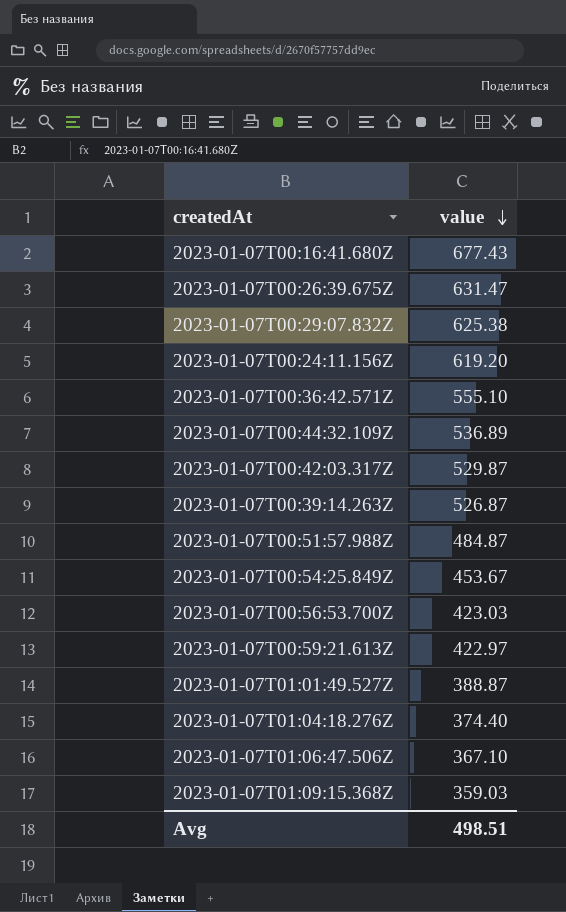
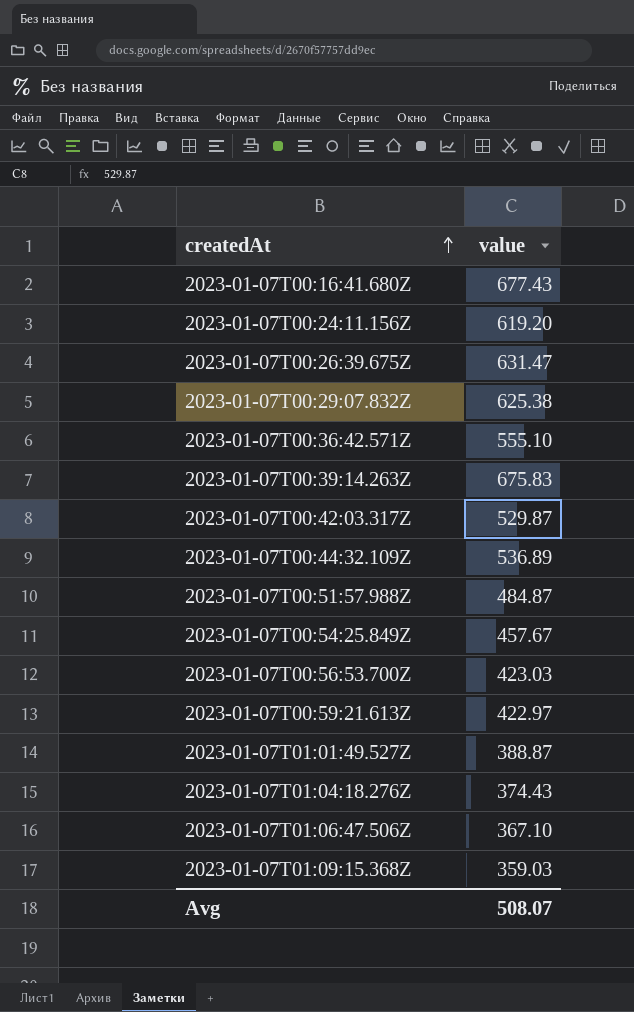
row order: value descending -> createdAt ascending
2023-01-07T00:39:14.263Z | value: 526.87 -> 675.83
2023-01-07T00:54:25.849Z | value: 453.67 -> 457.67
2023-01-07T01:04:18.276Z | value: 374.40 -> 374.43
Avg | value: 498.51 -> 508.07

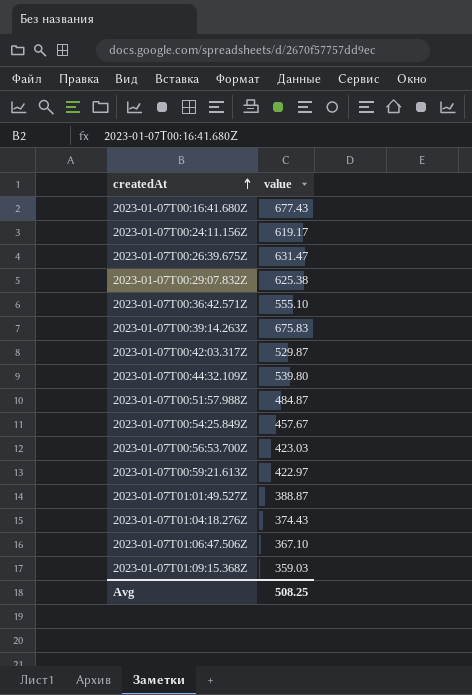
2023-01-07T00:24:11.156Z | value: 619.20 -> 619.17
2023-01-07T00:44:32.109Z | value: 536.89 -> 539.80
Avg | value: 508.07 -> 508.25

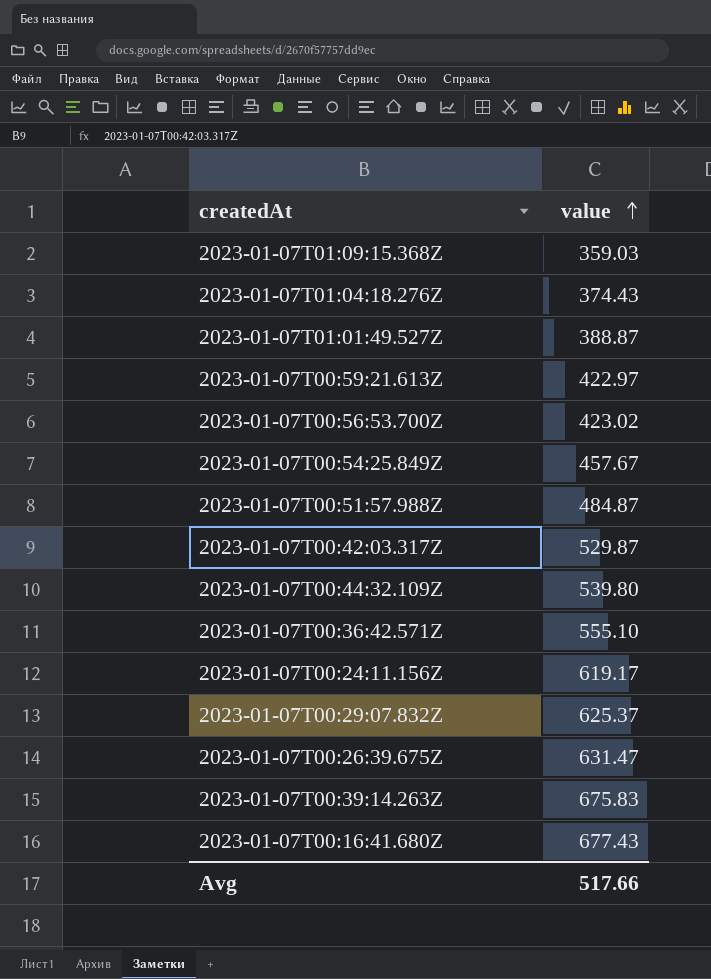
row order: createdAt ascending -> value ascending
row 2023-01-07T01:06:47.506Z: 367.10 -> none
2023-01-07T00:56:53.700Z | value: 423.03 -> 423.02
2023-01-07T00:29:07.832Z | value: 625.38 -> 625.37
Avg | value: 508.25 -> 517.66

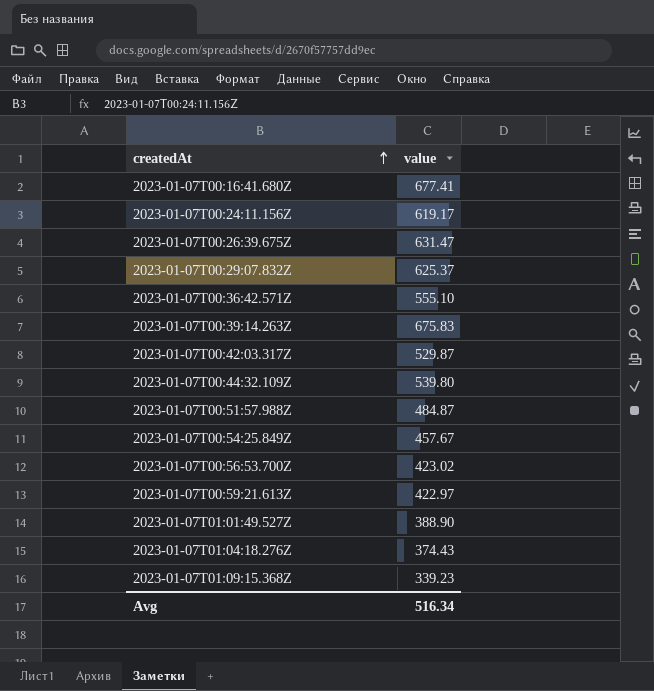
row order: value ascending -> createdAt ascending
2023-01-07T00:16:41.680Z | value: 677.43 -> 677.41
2023-01-07T01:01:49.527Z | value: 388.87 -> 388.90
2023-01-07T01:09:15.368Z | value: 359.03 -> 339.23
Avg | value: 517.66 -> 516.34

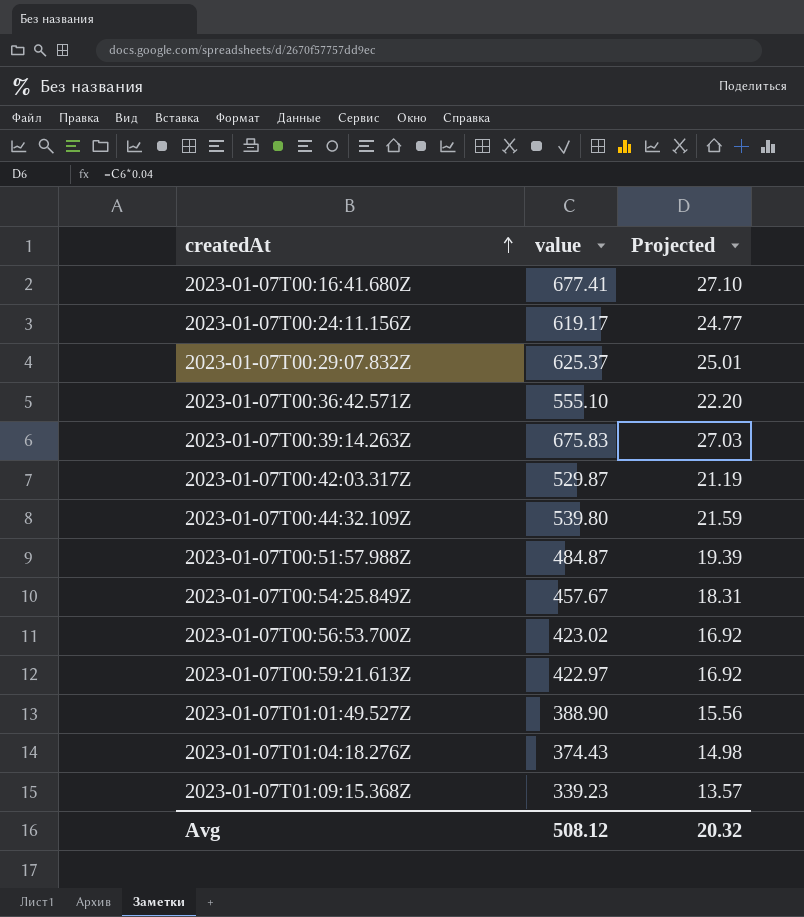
column Projected | formula: none -> [value] * 0.04
row 2023-01-07T00:26:39.675Z: 631.47 -> none
Avg | value: 516.34 -> 508.12

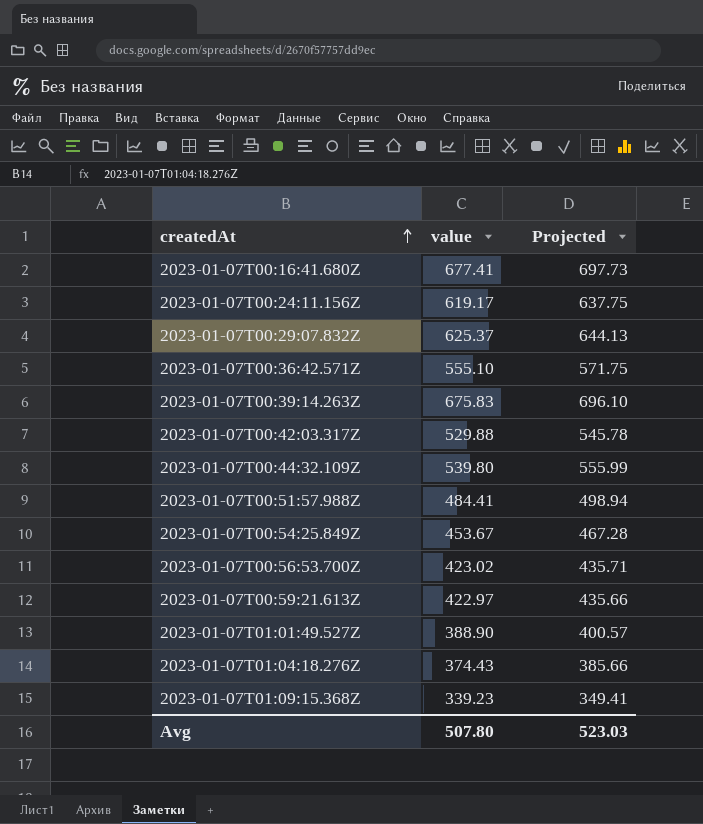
column Projected | formula: [value] * 0.04 -> [value] * 1.03
2023-01-07T00:42:03.317Z | value: 529.87 -> 529.88
2023-01-07T00:51:57.988Z | value: 484.87 -> 484.41
2023-01-07T00:54:25.849Z | value: 457.67 -> 453.67
Avg | value: 508.12 -> 507.80
Avg | Projected: 20.32 -> 523.03

